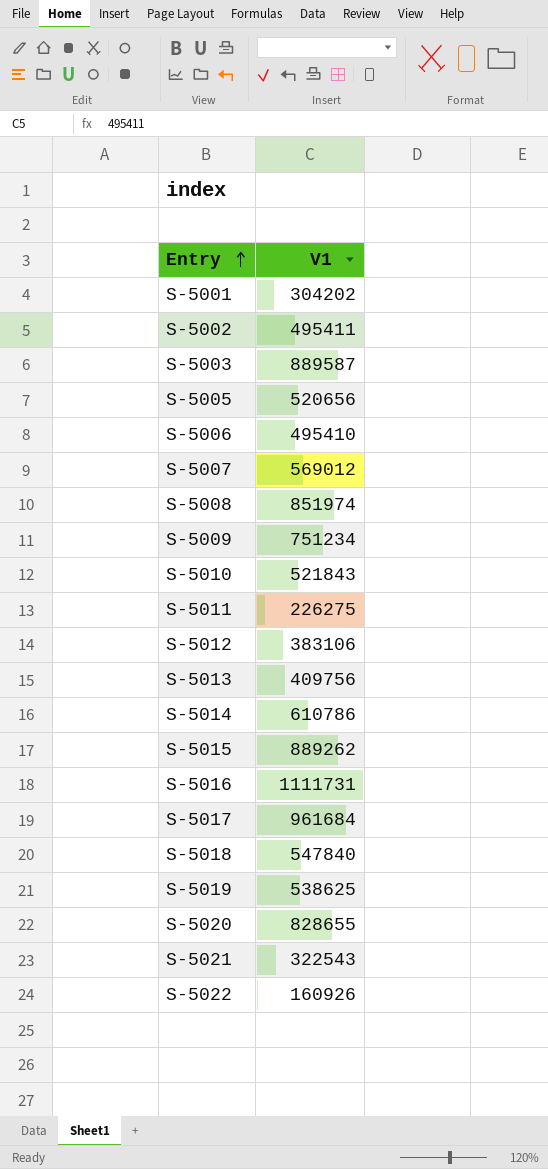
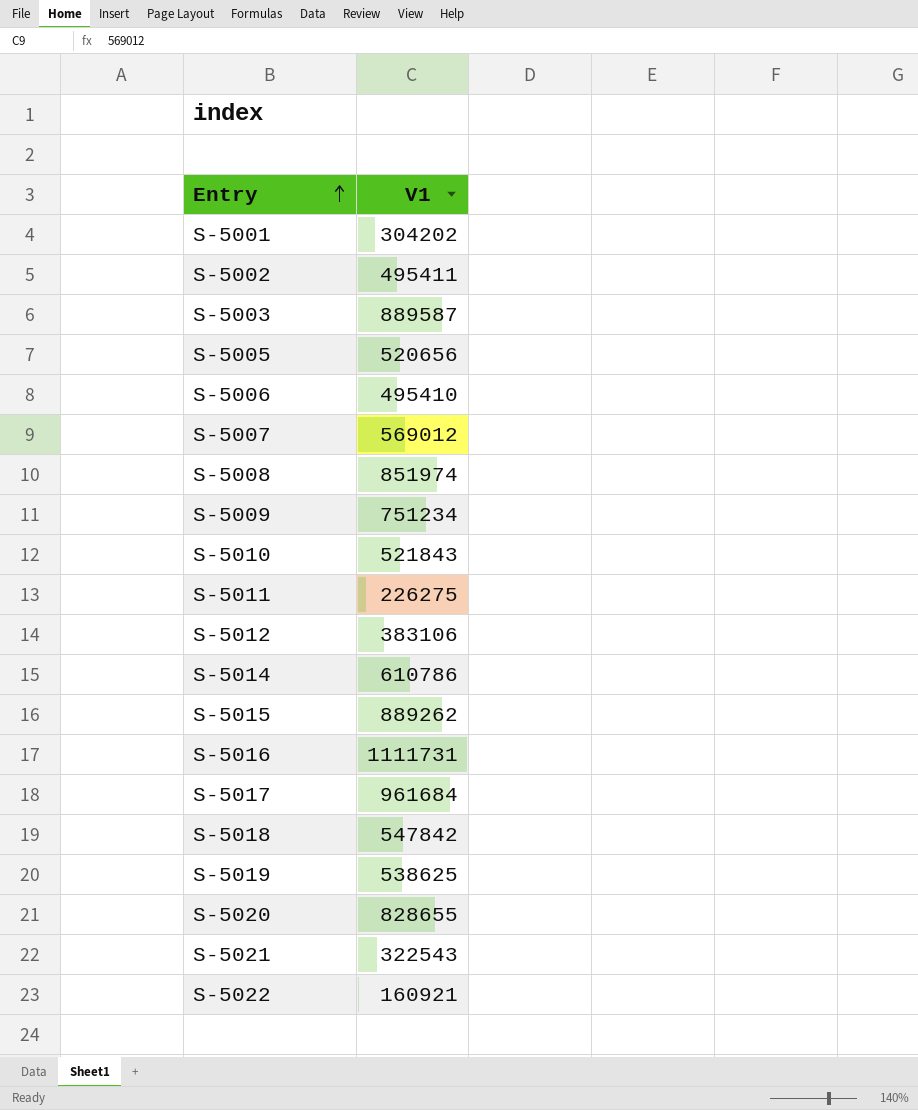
row S-5013: 409756 -> none
S-5018 | V1: 547840 -> 547842
S-5022 | V1: 160926 -> 160921

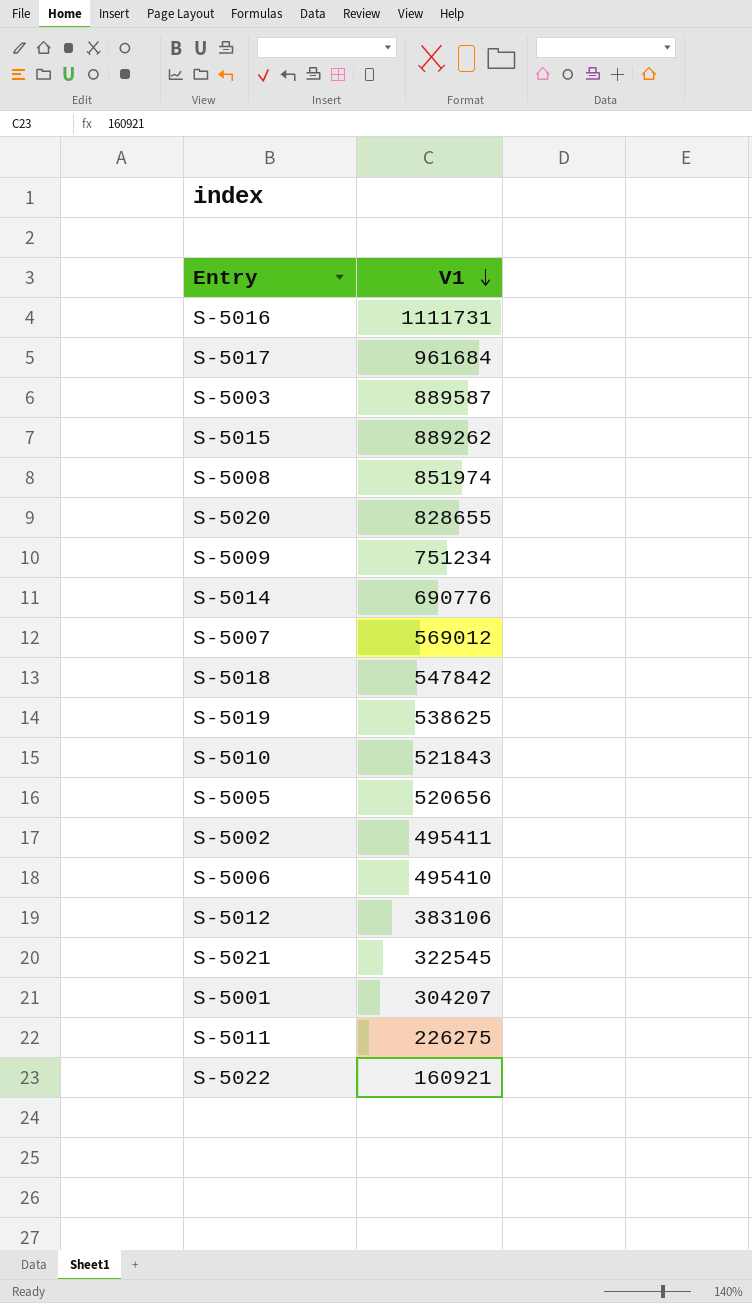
row order: Entry ascending -> V1 descending
S-5014 | V1: 610786 -> 690776
S-5021 | V1: 322543 -> 322545
S-5001 | V1: 304202 -> 304207

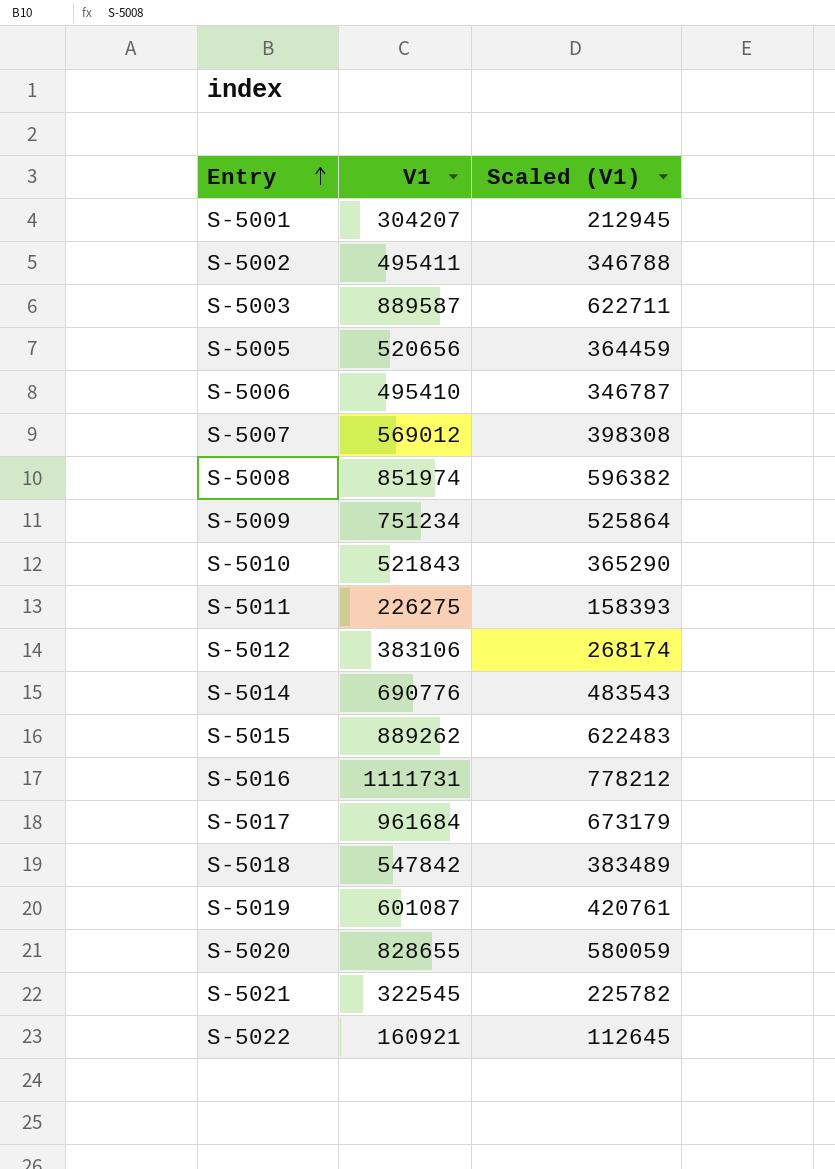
row order: V1 descending -> Entry ascending
column Scaled (V1) | formula: none -> [V1] * 0.7
S-5019 | V1: 538625 -> 601087

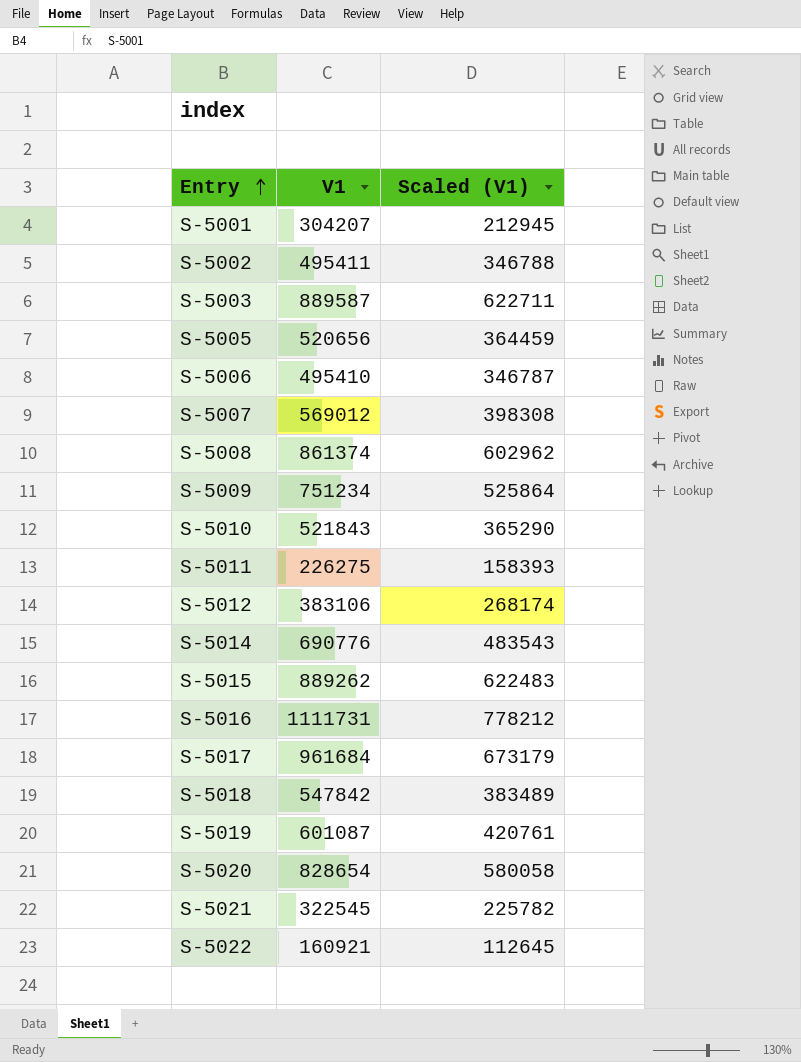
S-5008 | V1: 851974 -> 861374
S-5008 | Scaled (V1): 596382 -> 602962
S-5020 | V1: 828655 -> 828654
S-5020 | Scaled (V1): 580059 -> 580058

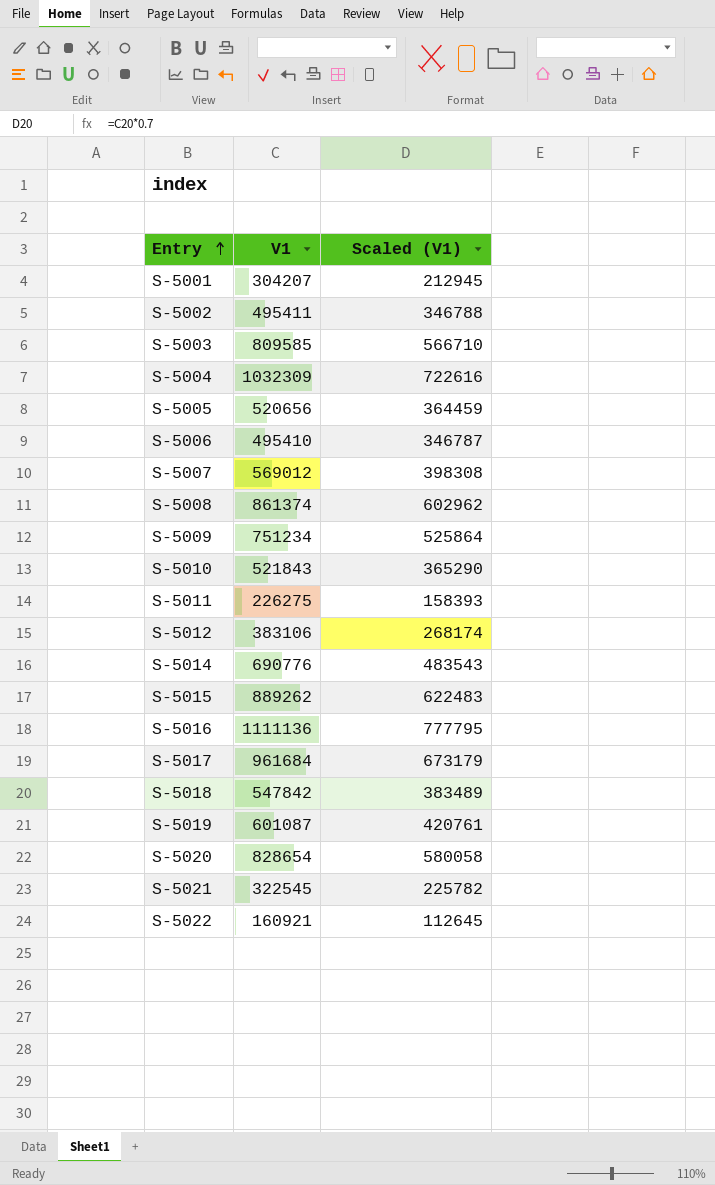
S-5003 | V1: 889587 -> 809585
S-5003 | Scaled (V1): 622711 -> 566710
row S-5004: none -> 1032309 | 722616
S-5016 | V1: 1111731 -> 1111136
S-5016 | Scaled (V1): 778212 -> 777795

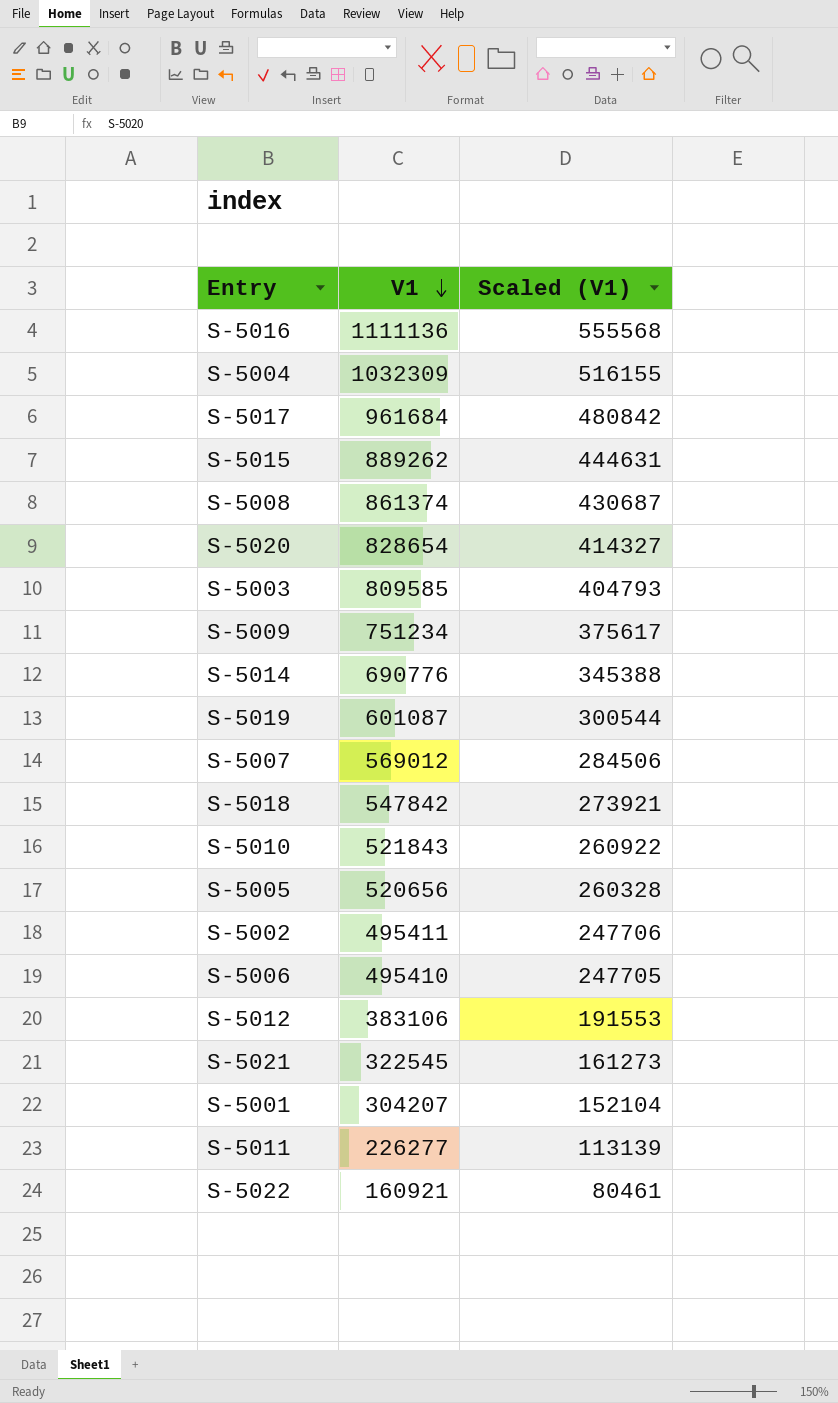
row order: Entry ascending -> V1 descending
column Scaled (V1) | formula: [V1] * 0.7 -> [V1] * 0.5
S-5011 | V1: 226275 -> 226277

